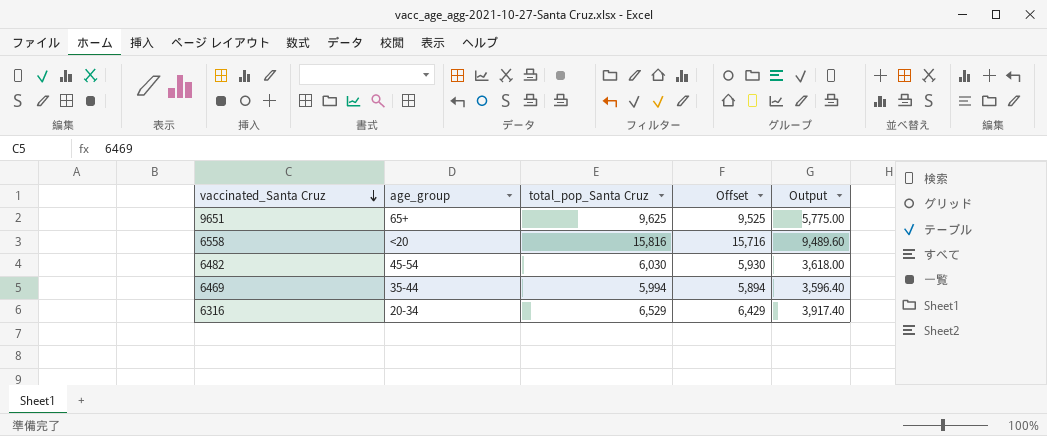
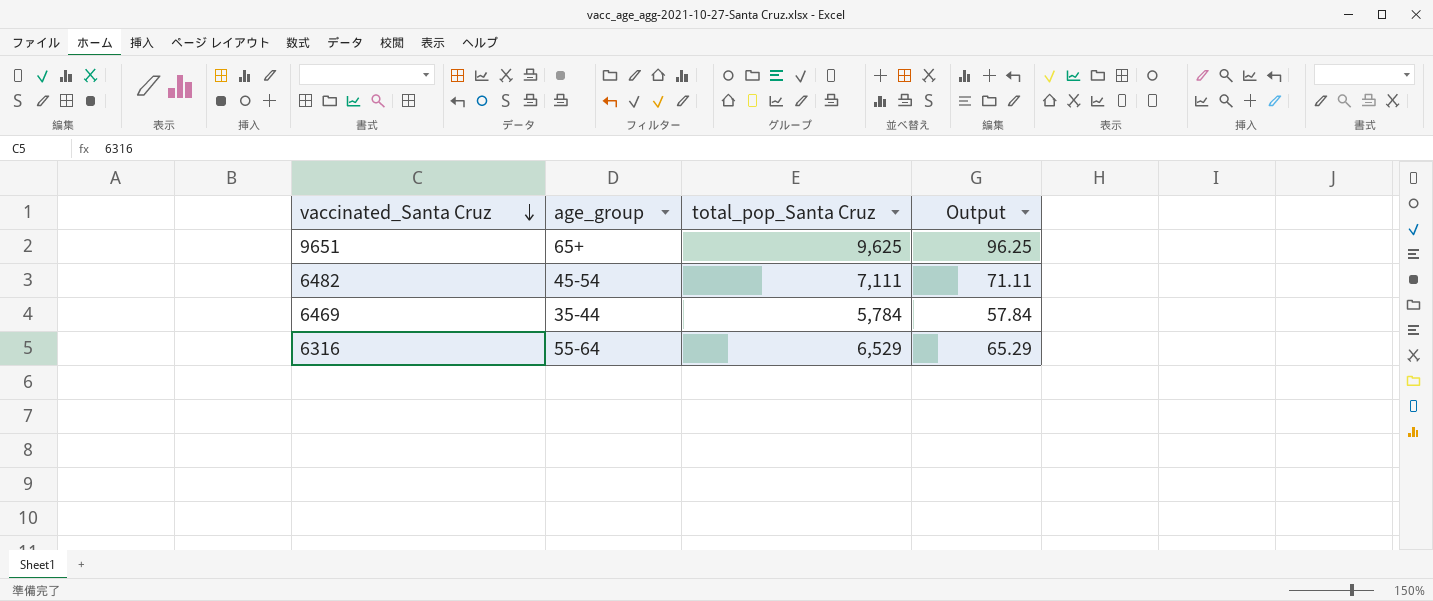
column Offset | formula: [total_pop_Santa Cruz] - 100 -> none
column Output | formula: [total_pop_Santa Cruz] * 0.6 -> [total_pop_Santa Cruz] * 0.01
row 6558: <20 | 15,816 | 15,716 | 9,489.60 -> none
6482 | total_pop_Santa Cruz: 6,030 -> 7,111
6469 | total_pop_Santa Cruz: 5,994 -> 5,784
6316 | age_group: 20-34 -> 55-64

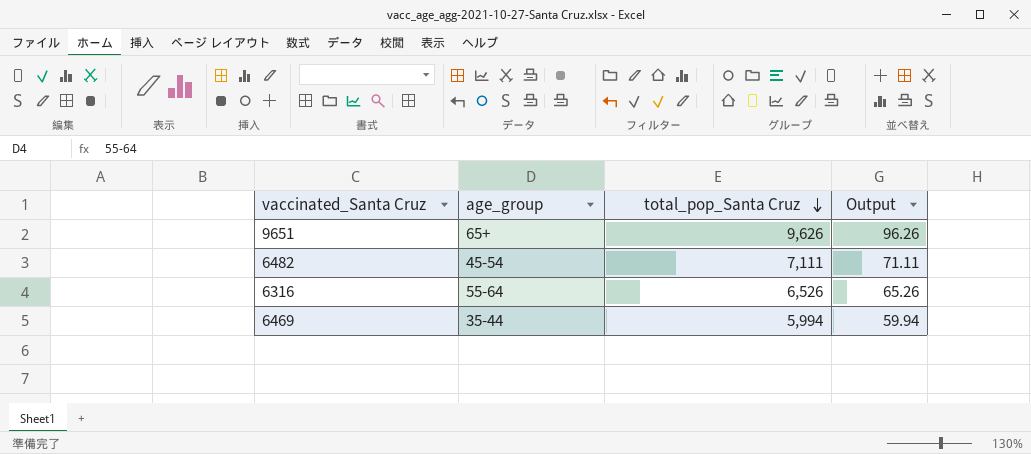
row order: vaccinated_Santa Cruz descending -> total_pop_Santa Cruz descending
9651 | total_pop_Santa Cruz: 9,625 -> 9,626
9651 | Output: 96.25 -> 96.26
6316 | total_pop_Santa Cruz: 6,529 -> 6,526
6316 | Output: 65.29 -> 65.26
6469 | total_pop_Santa Cruz: 5,784 -> 5,994
6469 | Output: 57.84 -> 59.94

